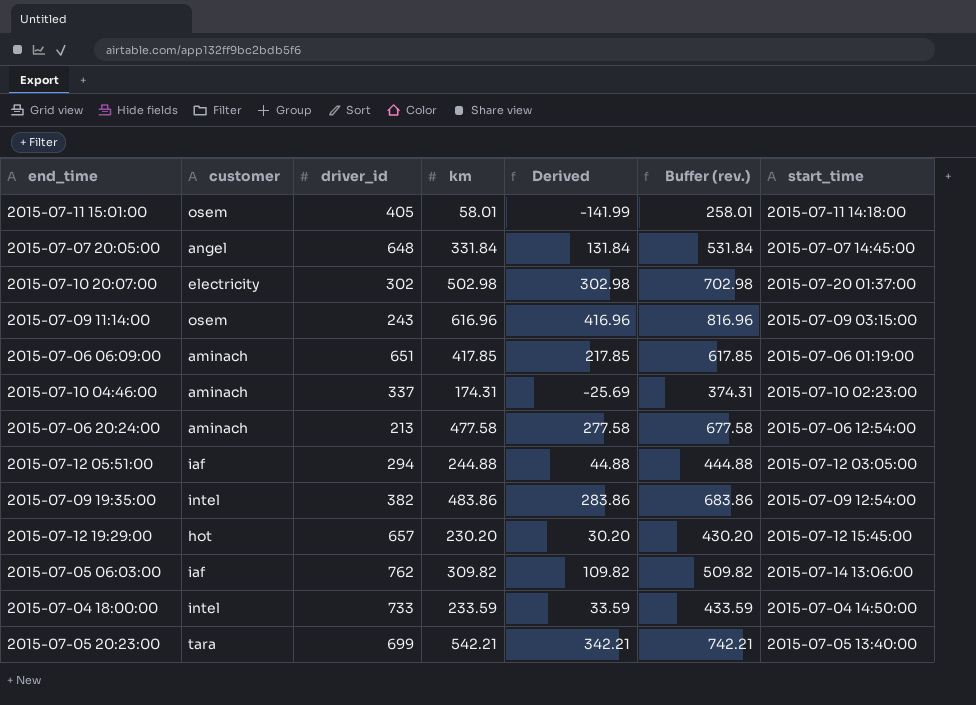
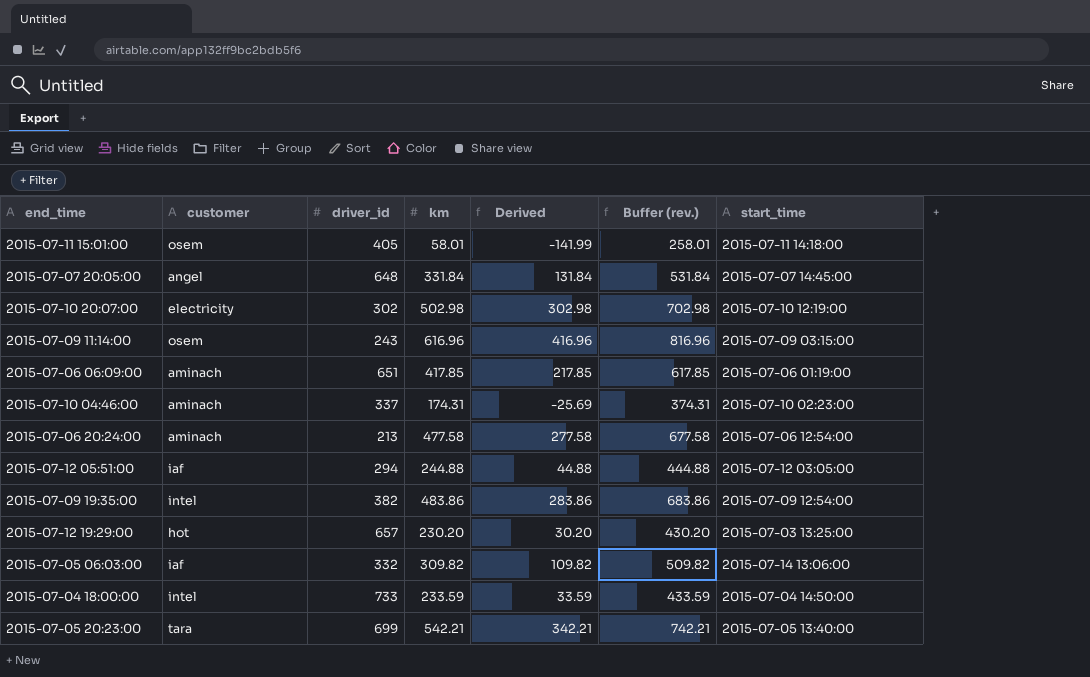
2015-07-10 20:07:00 | start_time: 2015-07-20 01:37:00 -> 2015-07-10 12:19:00
2015-07-12 19:29:00 | start_time: 2015-07-12 15:45:00 -> 2015-07-03 13:25:00
2015-07-05 06:03:00 | driver_id: 762 -> 332

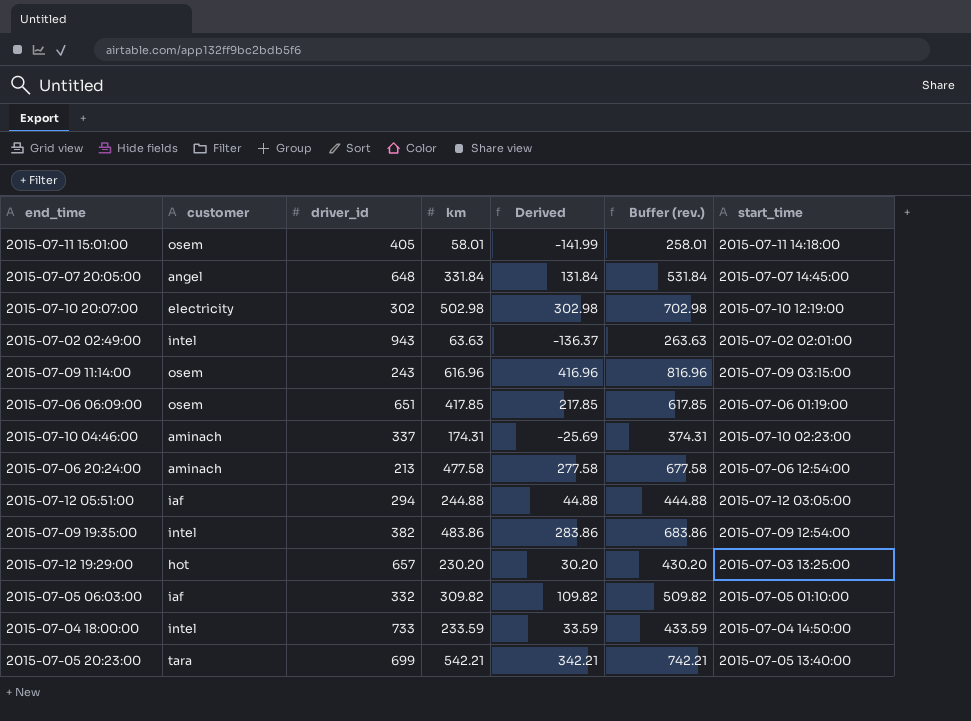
row 2015-07-02 02:49:00: none -> intel | 943 | 63.63 | -136.37 | 263.63 | 2015-07-02 02:01:00
2015-07-06 06:09:00 | customer: aminach -> osem
2015-07-05 06:03:00 | start_time: 2015-07-14 13:06:00 -> 2015-07-05 01:10:00

